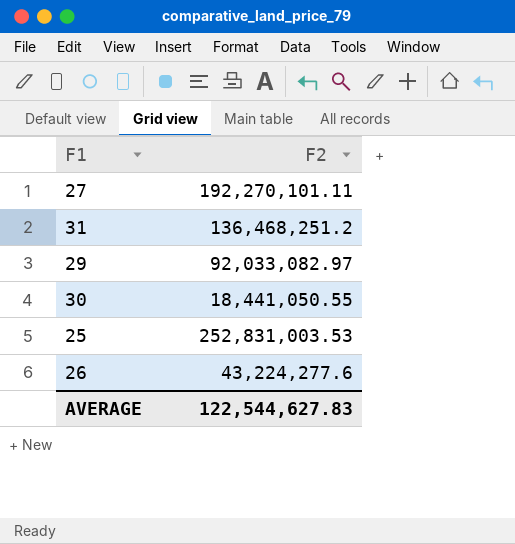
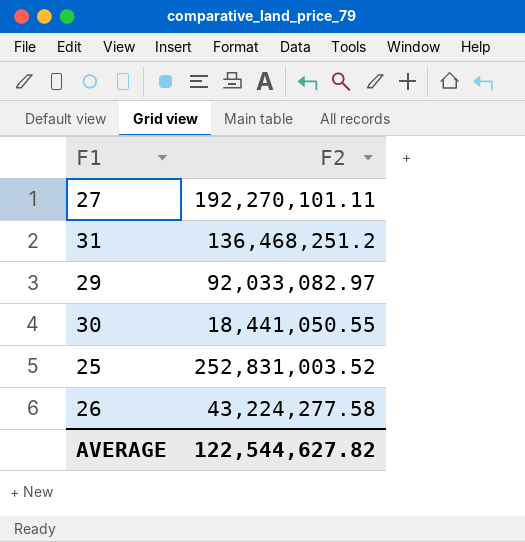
25 | F2: 252,831,003.53 -> 252,831,003.52
26 | F2: 43,224,277.6 -> 43,224,277.58
AVERAGE | F2: 122,544,627.83 -> 122,544,627.82

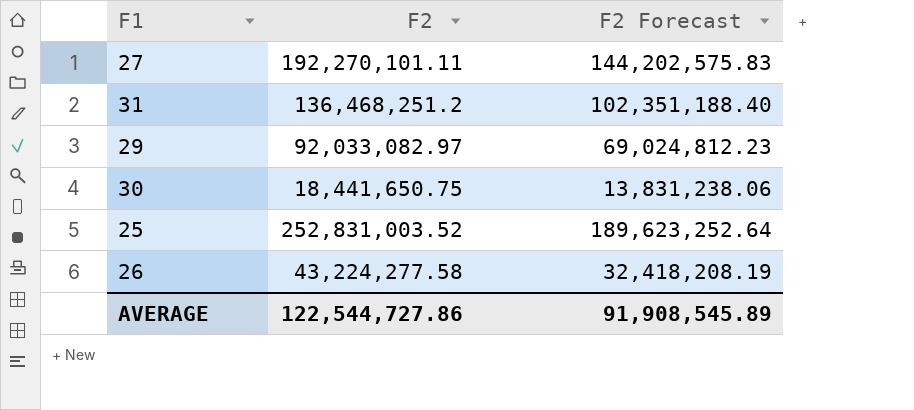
column F2 Forecast | formula: none -> [F2] * 0.75
30 | F2: 18,441,050.55 -> 18,441,650.75
AVERAGE | F2: 122,544,627.82 -> 122,544,727.86

